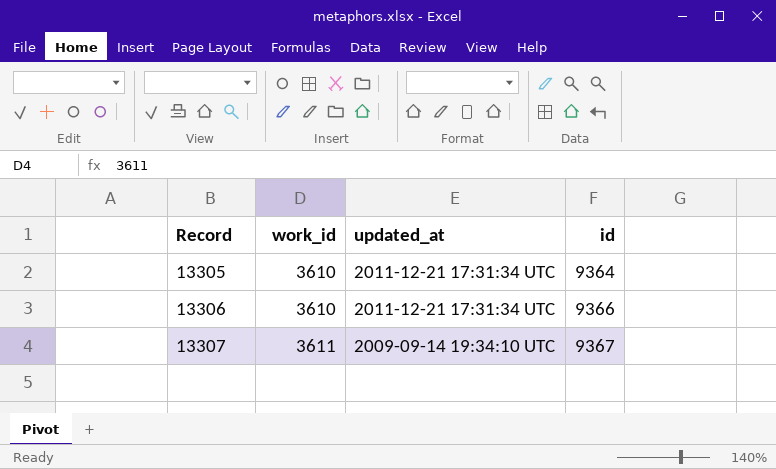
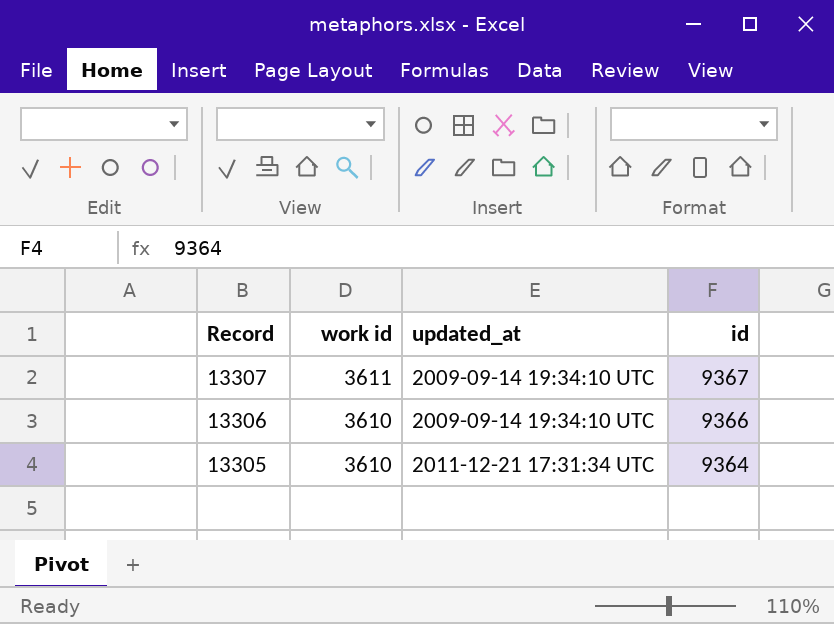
row order: Record ascending -> Record descending
column name: work_id -> work id
13306 | updated_at: 2011-12-21 17:31:34 UTC -> 2009-09-14 19:34:10 UTC

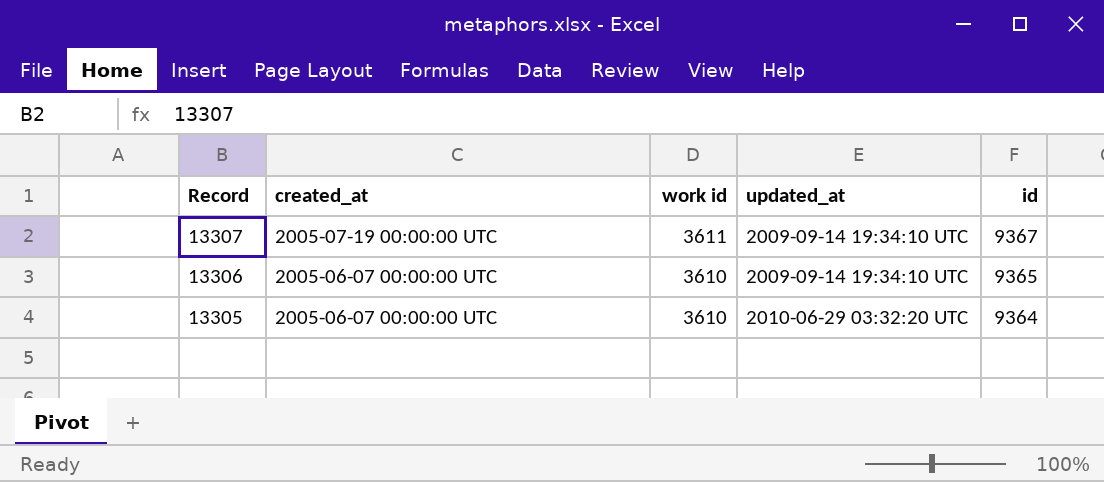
column created_at | position: none -> 2
13306 | id: 9366 -> 9365
13305 | updated_at: 2011-12-21 17:31:34 UTC -> 2010-06-29 03:32:20 UTC

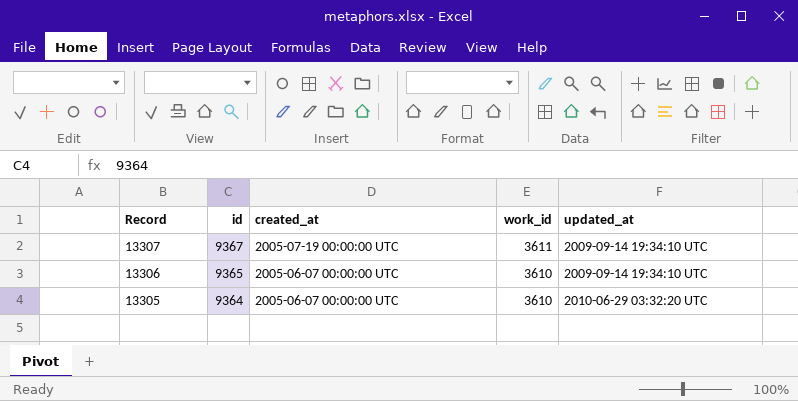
column id | position: 5 -> 2
column name: work id -> work_id

